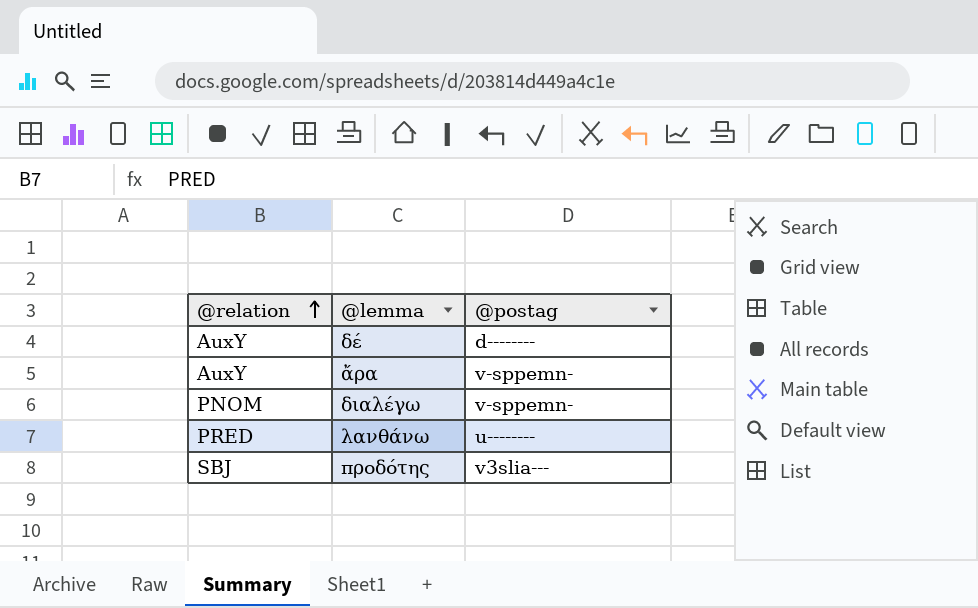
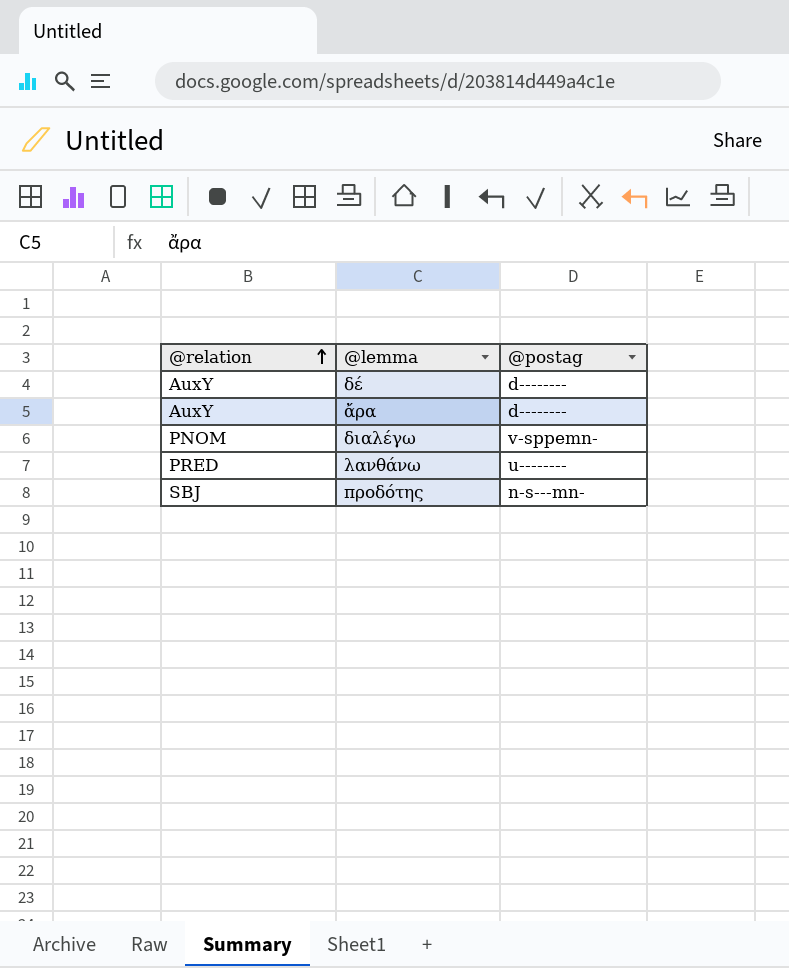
ἄρα | @postag: v-sppemn- -> d--------
προδότης | @postag: v3slia--- -> n-s---mn-

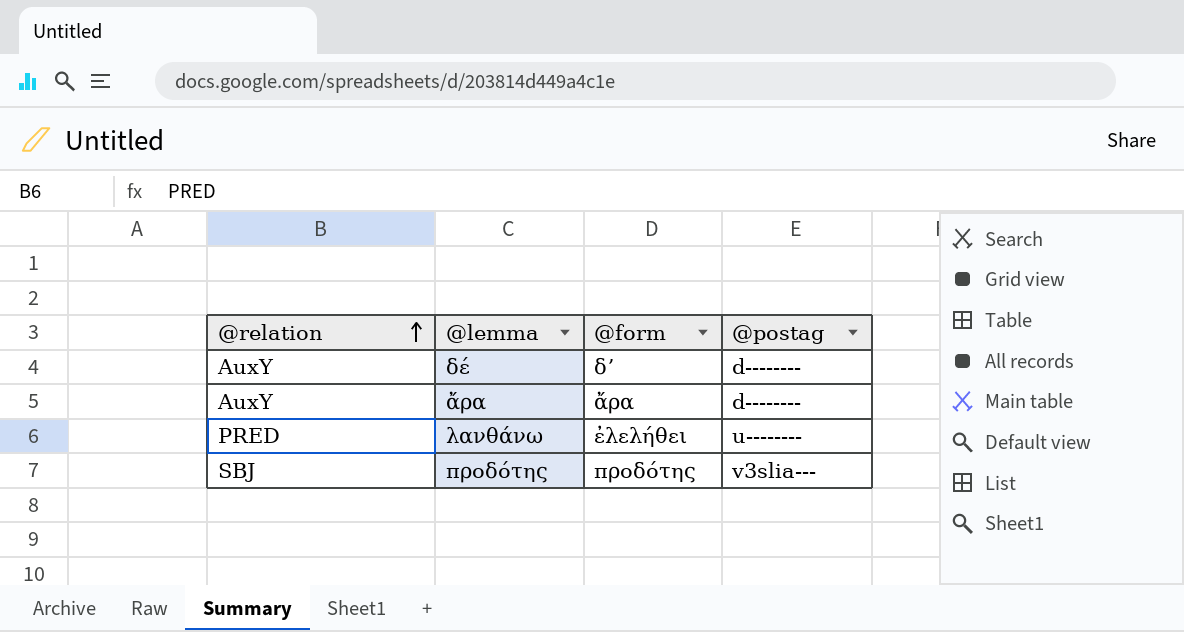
column @form | position: none -> 3
row διαλέγω: PNOM | v-sppemn- -> none
προδότης | @postag: n-s---mn- -> v3slia---

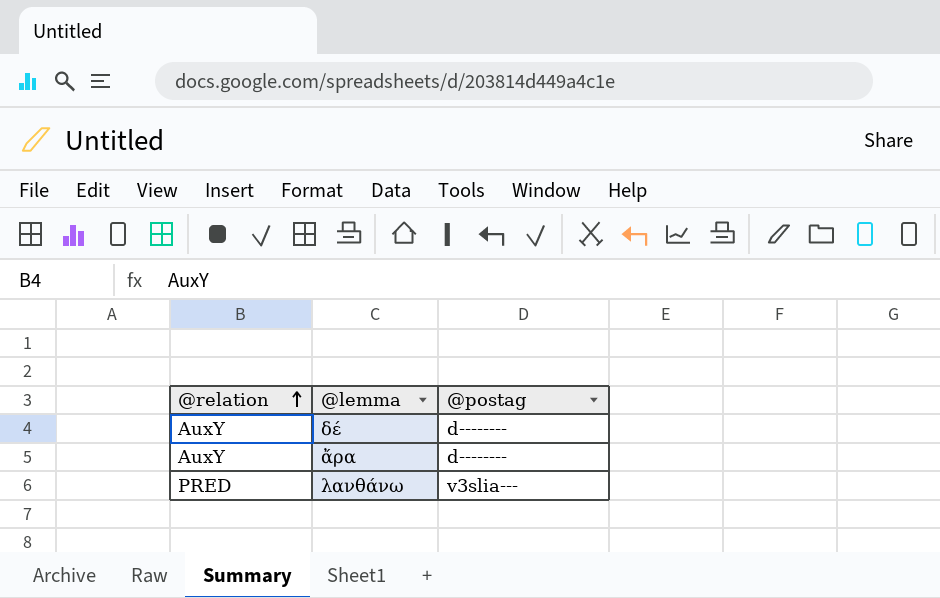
column @form | position: 3 -> none
row προδότης: SBJ | προδότης | v3slia--- -> none
λανθάνω | @postag: u-------- -> v3slia---

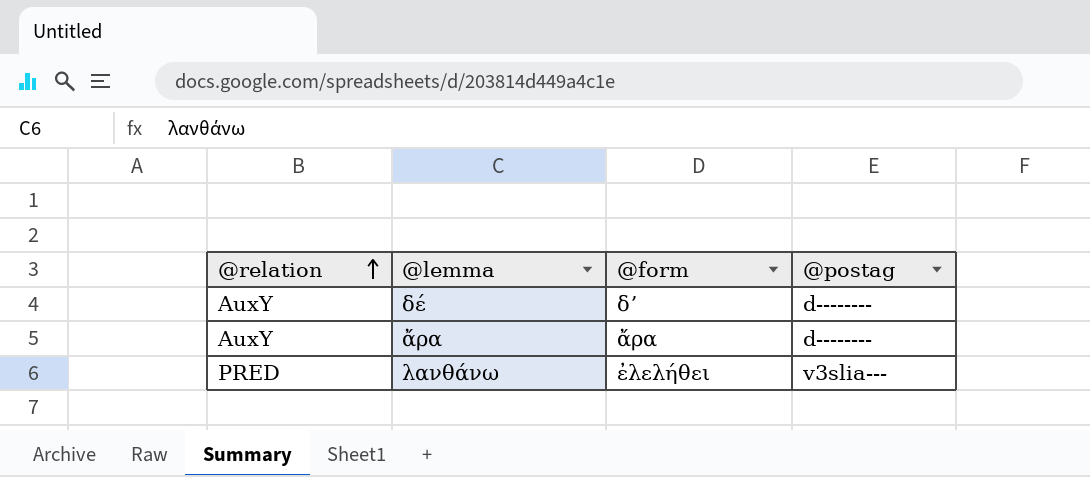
column @form | position: none -> 3

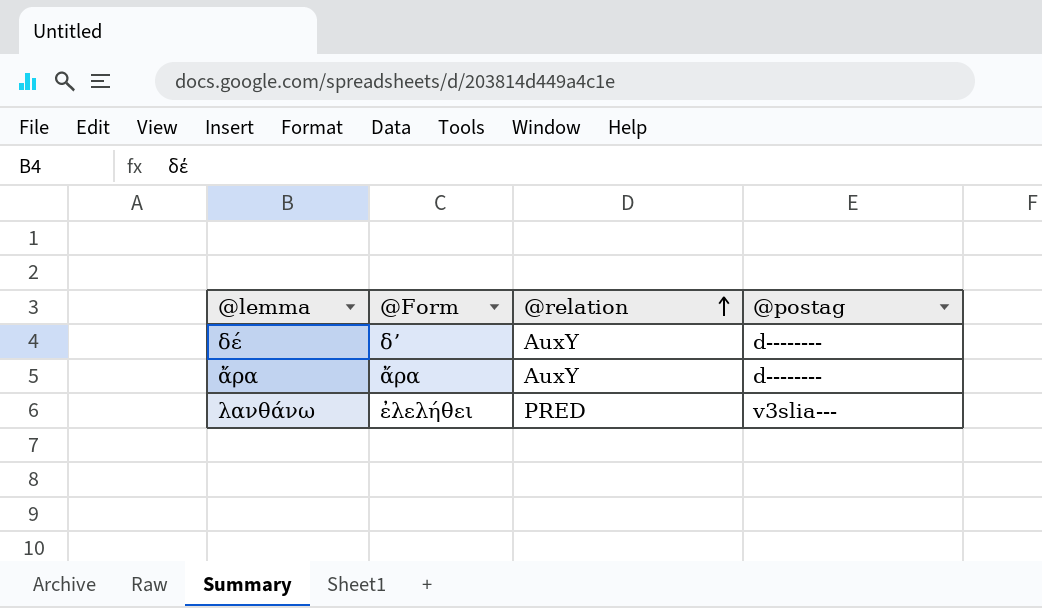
column name: @form -> @Form
column @relation | position: 1 -> 3

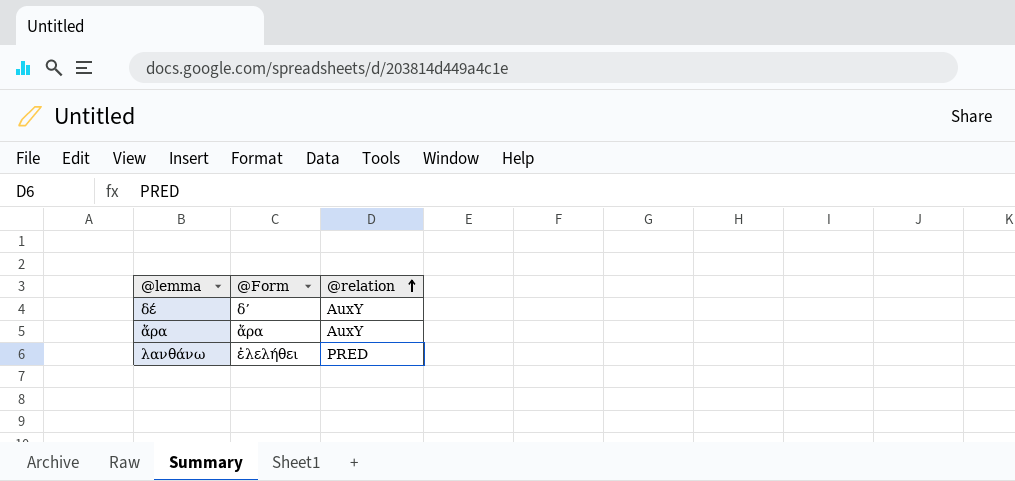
column @postag | position: 4 -> none

